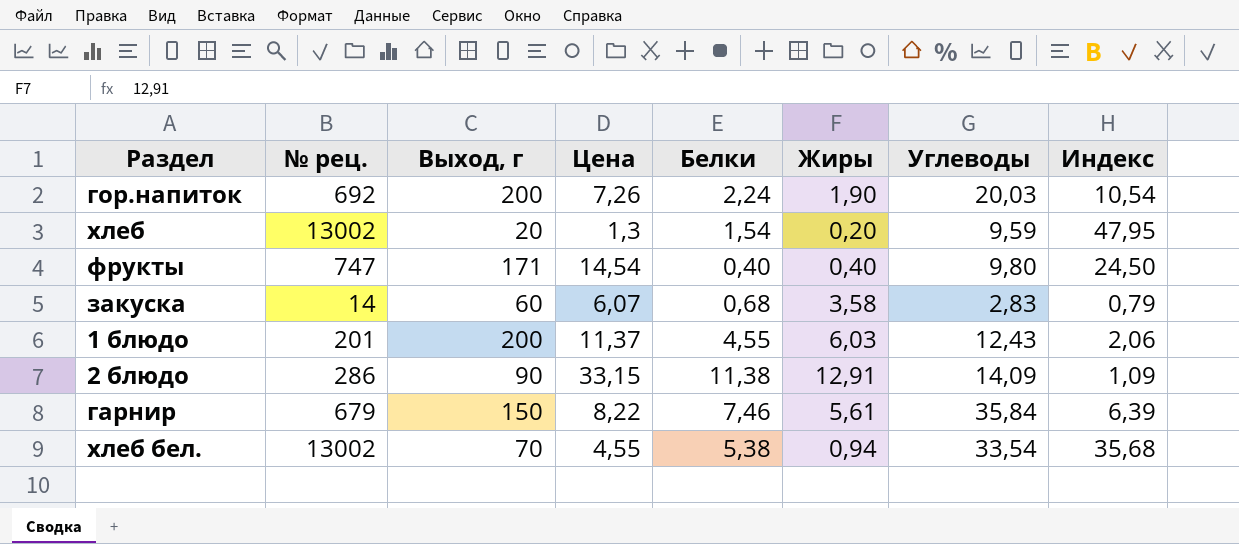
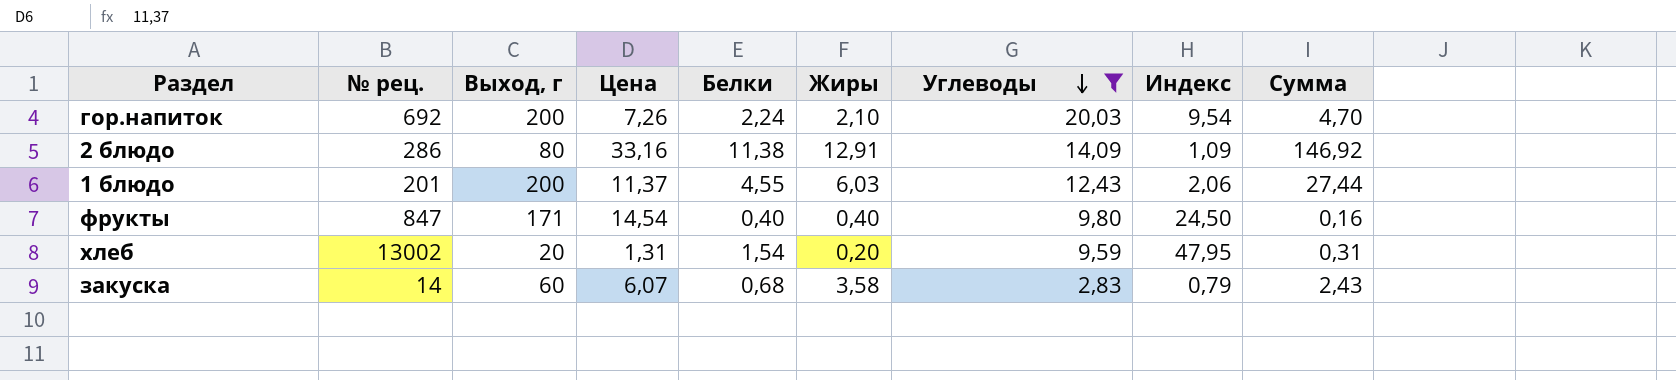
filter: none -> Углеводы <= 20,03
row order: none -> Углеводы descending
column Сумма | formula: none -> [Белки] * [Жиры]
гор.напиток | Жиры: 1,90 -> 2,10
гор.напиток | Индекс: 10,54 -> 9,54
2 блюдо | Выход, г: 90 -> 80
2 блюдо | Цена: 33,15 -> 33,16
фрукты | № рец.: 747 -> 847
хлеб | Цена: 1,3 -> 1,31

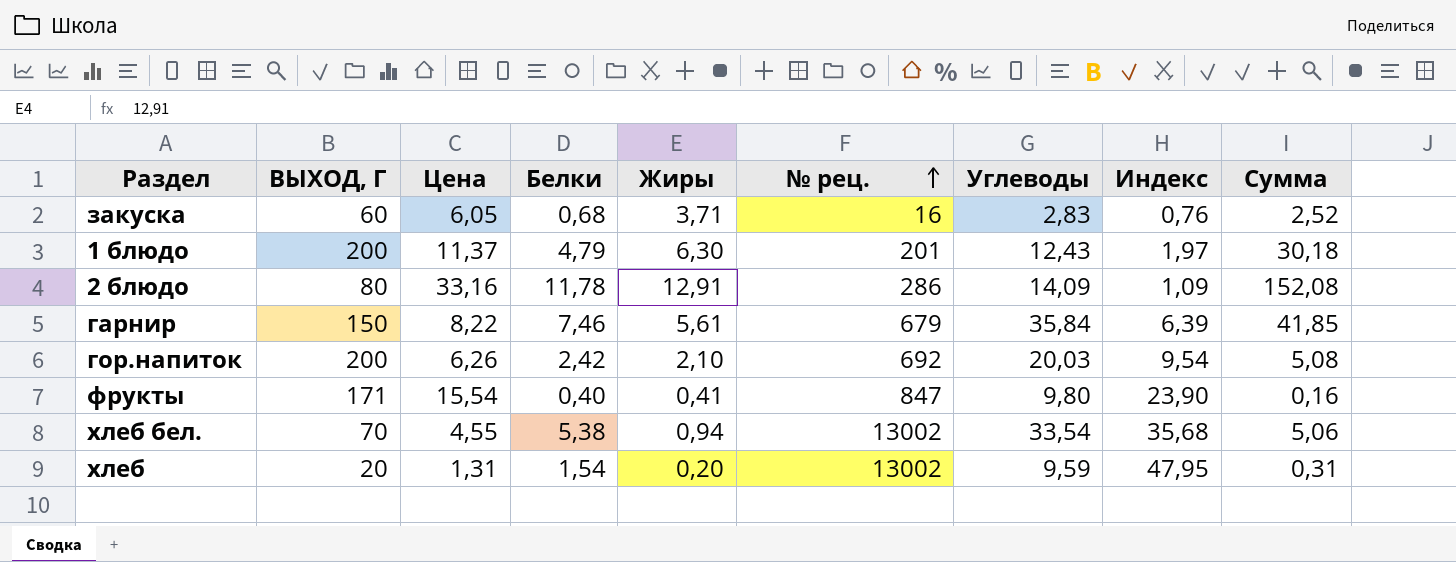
filter: Углеводы <= 20,03 -> none
row order: Углеводы descending -> № рец. ascending
column name: Выход, г -> ВЫХОД, Г
column № рец. | position: 2 -> 6
закуска | Цена: 6,07 -> 6,05
закуска | Жиры: 3,58 -> 3,71
закуска | № рец.: 14 -> 16
закуска | Индекс: 0,79 -> 0,76
закуска | Сумма: 2,43 -> 2,52
1 блюдо | Белки: 4,55 -> 4,79
1 блюдо | Жиры: 6,03 -> 6,30
1 блюдо | Индекс: 2,06 -> 1,97
1 блюдо | Сумма: 27,44 -> 30,18
2 блюдо | Белки: 11,38 -> 11,78
2 блюдо | Сумма: 146,92 -> 152,08
гор.напиток | Цена: 7,26 -> 6,26
гор.напиток | Белки: 2,24 -> 2,42
гор.напиток | Сумма: 4,70 -> 5,08
фрукты | Цена: 14,54 -> 15,54
фрукты | Жиры: 0,40 -> 0,41
фрукты | Индекс: 24,50 -> 23,90

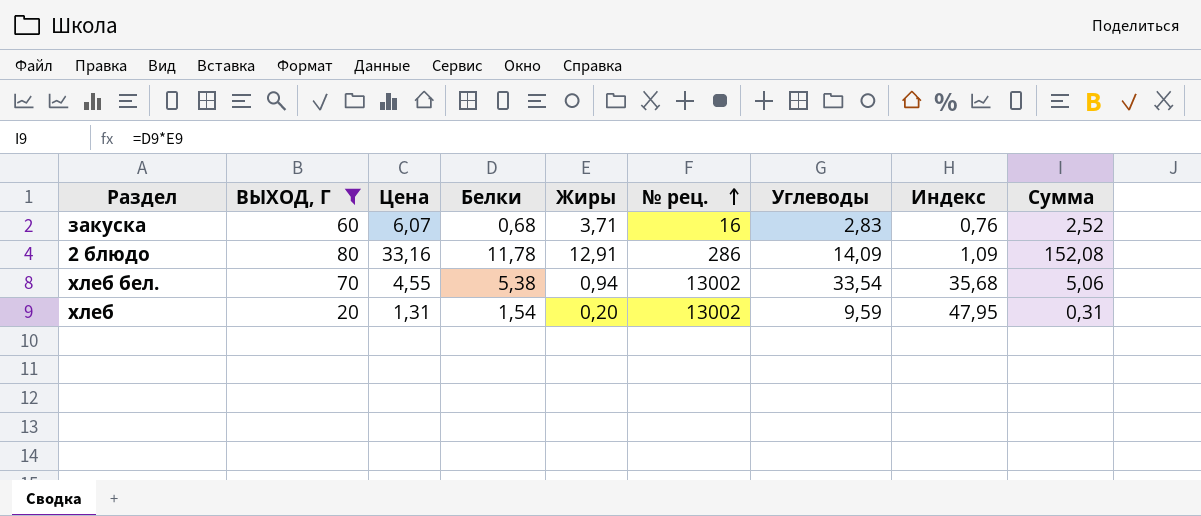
filter: none -> ВЫХОД, Г <= 80
закуска | Цена: 6,05 -> 6,07

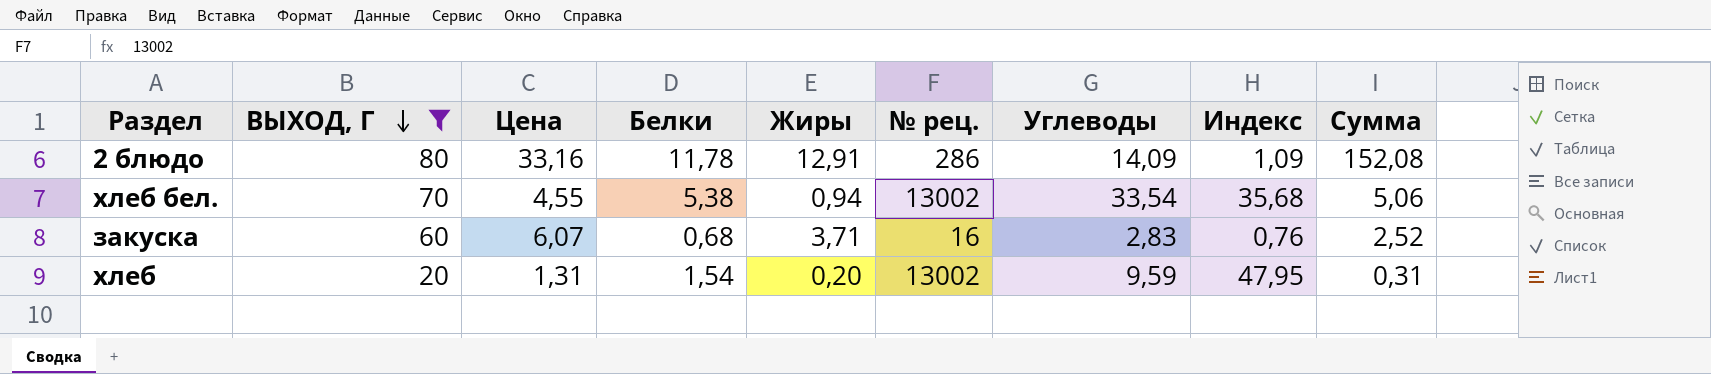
row order: № рец. ascending -> ВЫХОД, Г descending

